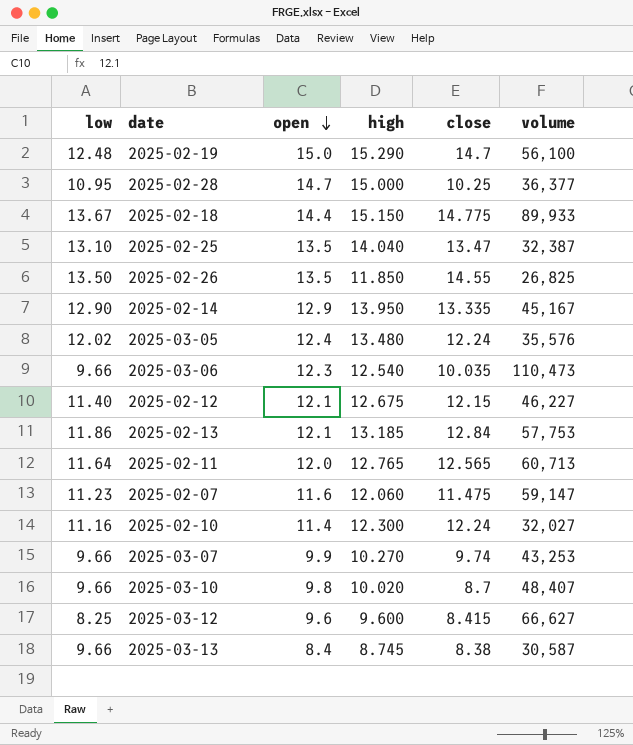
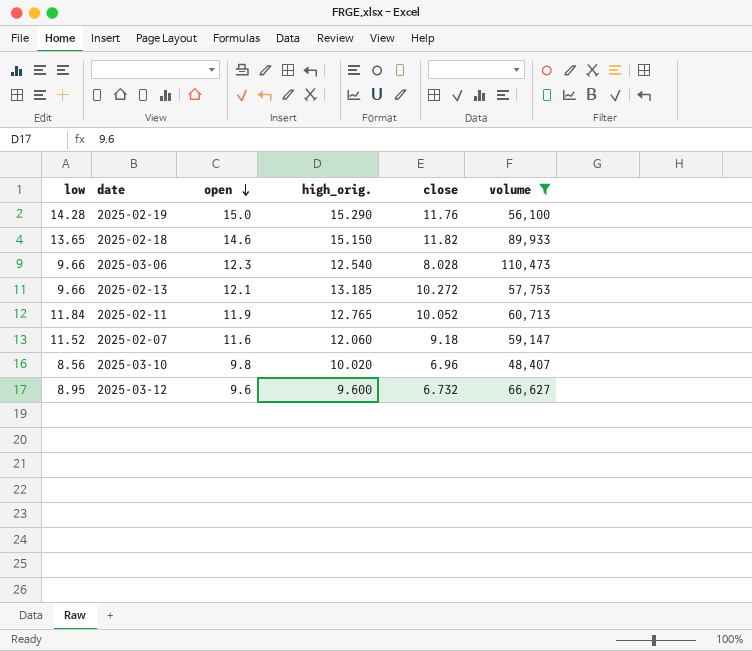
filter: none -> volume >= 48,407
column name: high -> high_orig.
2025-02-19 | low: 12.48 -> 14.28
2025-02-19 | close: 14.7 -> 11.76
2025-02-18 | low: 13.67 -> 13.65
2025-02-18 | open: 14.4 -> 14.6
2025-02-18 | close: 14.775 -> 11.82
2025-03-06 | close: 10.035 -> 8.028
2025-02-13 | low: 11.86 -> 9.66
2025-02-13 | close: 12.84 -> 10.272
2025-02-11 | low: 11.64 -> 11.84
2025-02-11 | open: 12.0 -> 11.9
2025-02-11 | close: 12.565 -> 10.052
2025-02-07 | low: 11.23 -> 11.52
2025-02-07 | close: 11.475 -> 9.18
2025-03-10 | low: 9.66 -> 8.56
2025-03-10 | close: 8.7 -> 6.96
2025-03-12 | low: 8.25 -> 8.95
2025-03-12 | close: 8.415 -> 6.732

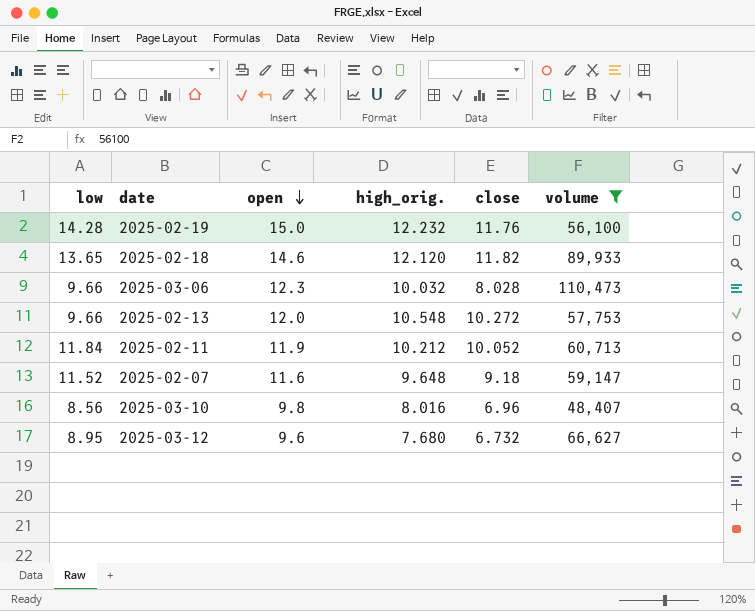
2025-02-19 | high_orig.: 15.290 -> 12.232
2025-02-18 | high_orig.: 15.150 -> 12.120
2025-03-06 | high_orig.: 12.540 -> 10.032
2025-02-13 | open: 12.1 -> 12.0
2025-02-13 | high_orig.: 13.185 -> 10.548
2025-02-11 | high_orig.: 12.765 -> 10.212
2025-02-07 | high_orig.: 12.060 -> 9.648
2025-03-10 | high_orig.: 10.020 -> 8.016
2025-03-12 | high_orig.: 9.600 -> 7.680

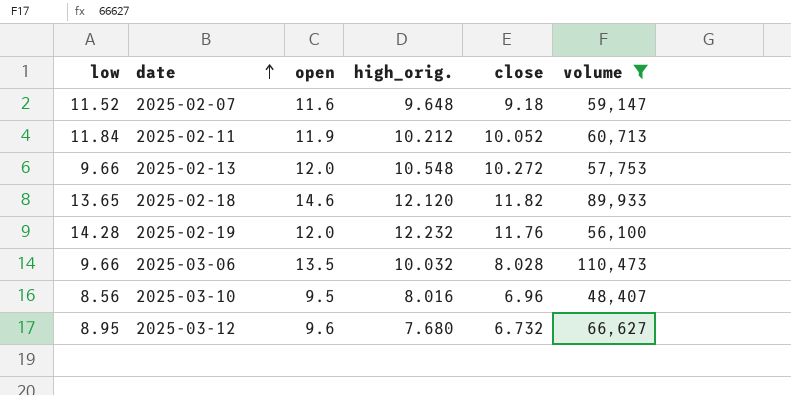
row order: open descending -> date ascending
2025-02-19 | open: 15.0 -> 12.0
2025-03-06 | open: 12.3 -> 13.5
2025-03-10 | open: 9.8 -> 9.5

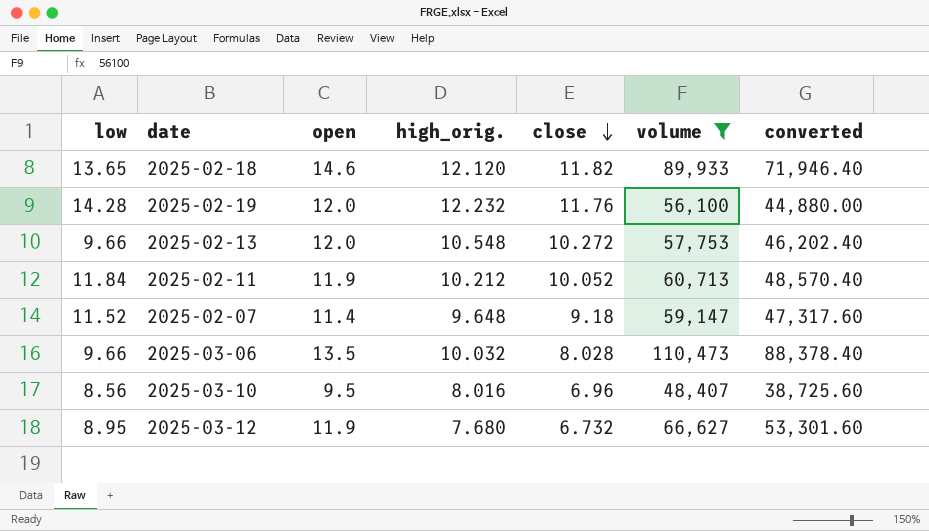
row order: date ascending -> close descending
column converted | formula: none -> [volume] * 0.8
2025-02-07 | open: 11.6 -> 11.4
2025-03-12 | open: 9.6 -> 11.9

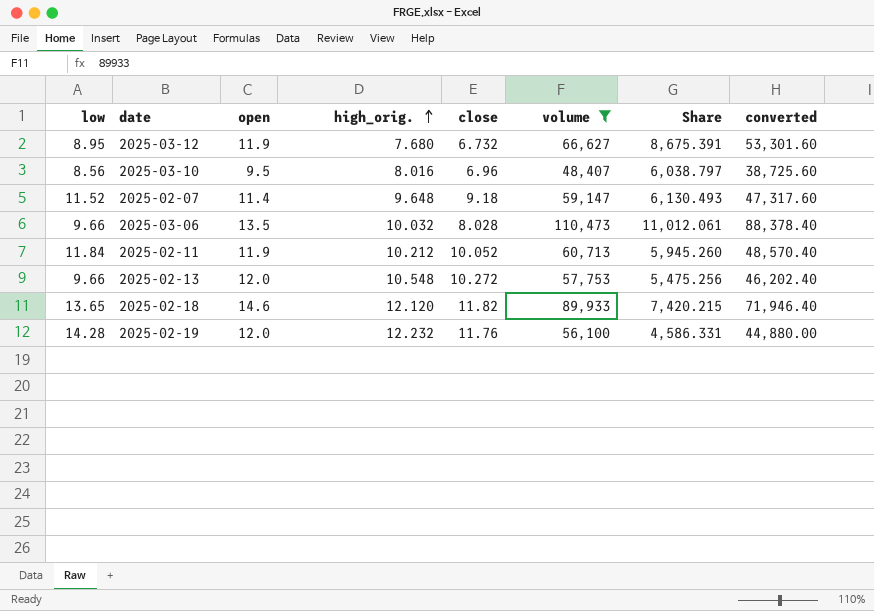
row order: close descending -> high_orig. ascending
column Share | formula: none -> [volume] / [high_orig.]

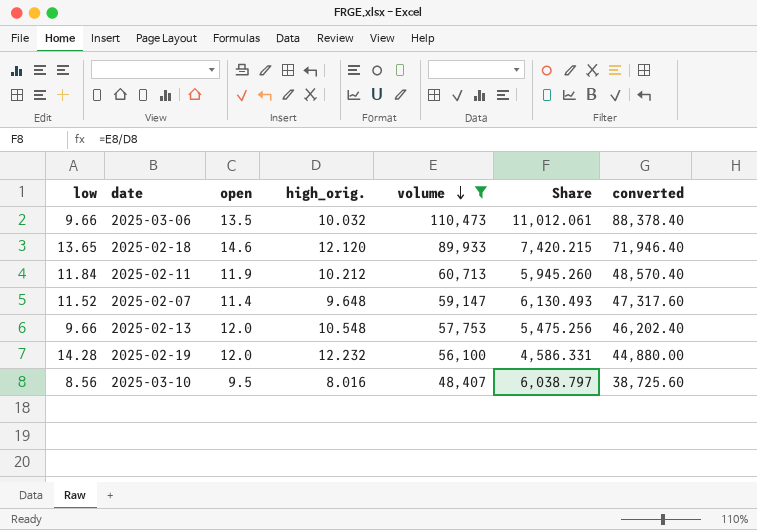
row order: high_orig. ascending -> volume descending
column close | position: 5 -> none
row 2025-03-12: 8.95 | 11.9 | 7.680 | 6.732 | 66,627 | 8,675.391 | 53,301.60 -> none

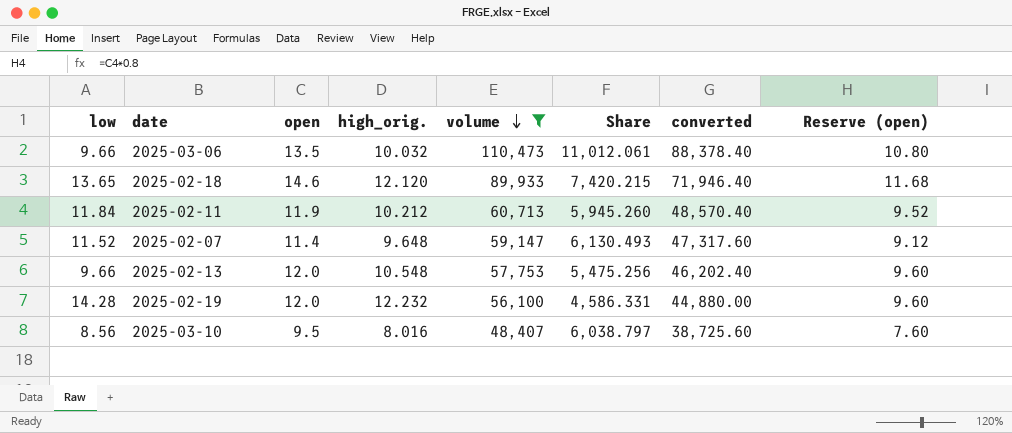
column Reserve (open) | formula: none -> [open] * 0.8

